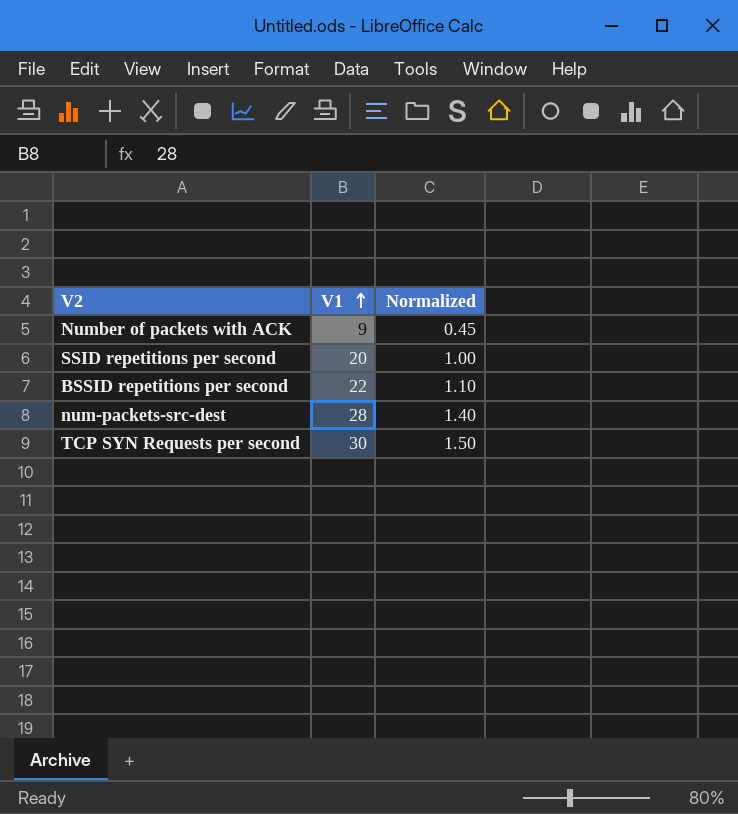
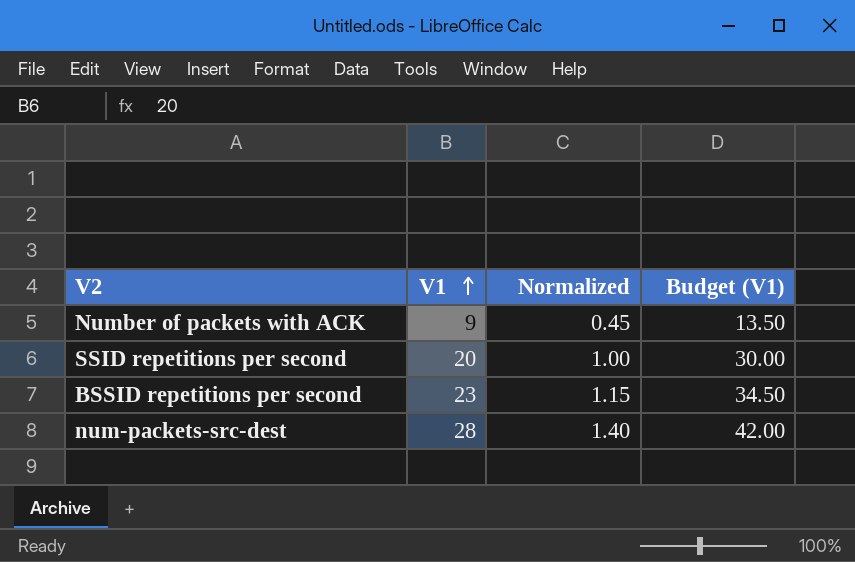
column Budget (V1) | formula: none -> [V1] * 1.5
row TCP SYN Requests per second: 30 | 1.50 -> none
BSSID repetitions per second | V1: 22 -> 23
BSSID repetitions per second | Normalized: 1.10 -> 1.15

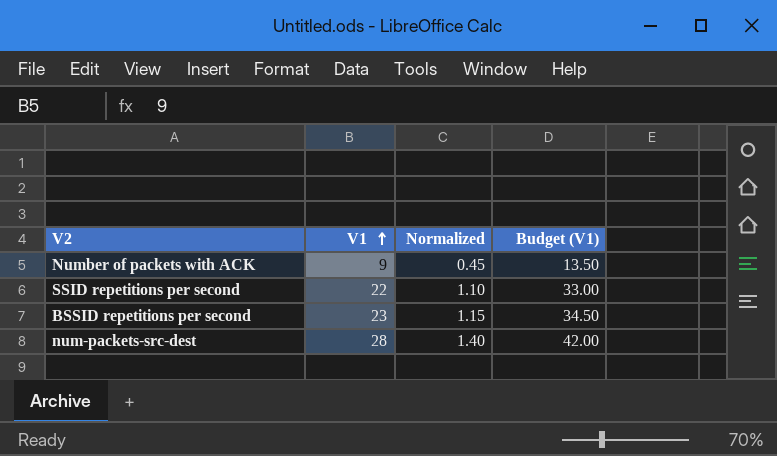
SSID repetitions per second | V1: 20 -> 22
SSID repetitions per second | Normalized: 1.00 -> 1.10
SSID repetitions per second | Budget (V1): 30.00 -> 33.00

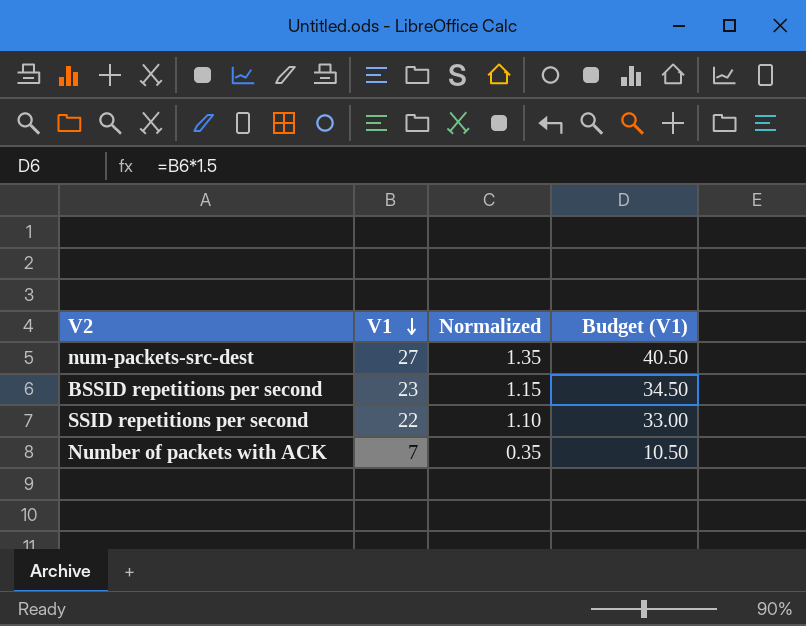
row order: V1 ascending -> V1 descending
num-packets-src-dest | V1: 28 -> 27
num-packets-src-dest | Normalized: 1.40 -> 1.35
num-packets-src-dest | Budget (V1): 42.00 -> 40.50
Number of packets with ACK | V1: 9 -> 7
Number of packets with ACK | Normalized: 0.45 -> 0.35
Number of packets with ACK | Budget (V1): 13.50 -> 10.50

